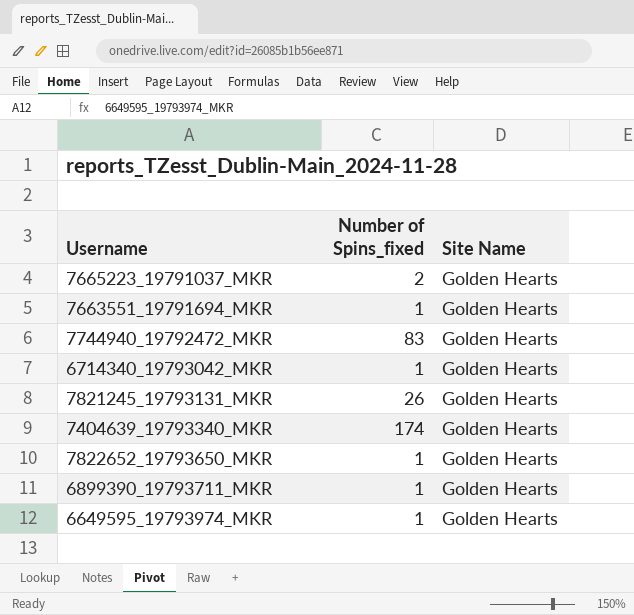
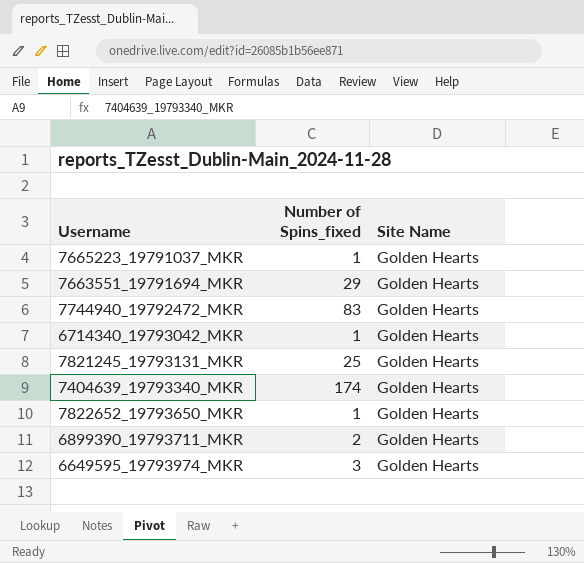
7665223_19791037_MKR | Number of Spins_fixed: 2 -> 1
7663551_19791694_MKR | Number of Spins_fixed: 1 -> 29
7821245_19793131_MKR | Number of Spins_fixed: 26 -> 25
6899390_19793711_MKR | Number of Spins_fixed: 1 -> 2
6649595_19793974_MKR | Number of Spins_fixed: 1 -> 3

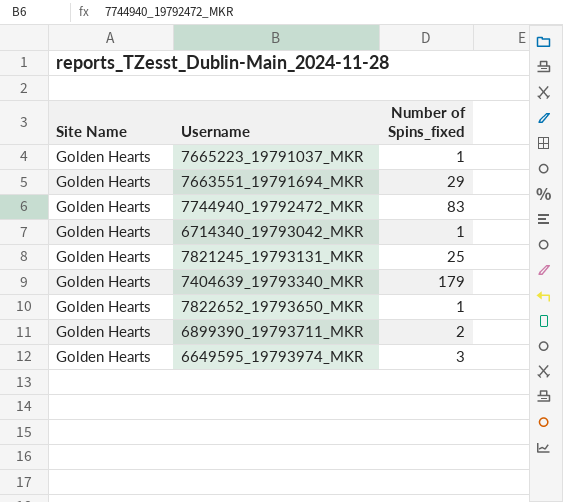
column Site Name | position: 3 -> 1
7404639_19793340_MKR | Number of Spins_fixed: 174 -> 179

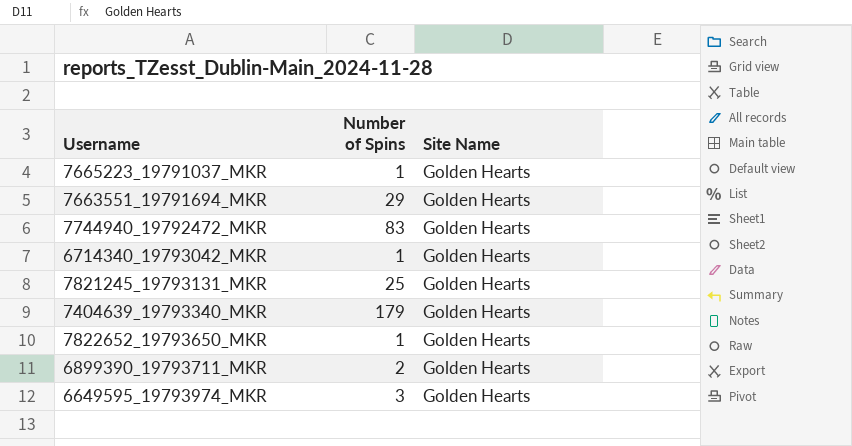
column name: Number of Spins_fixed -> Number of Spins
column Site Name | position: 1 -> 3

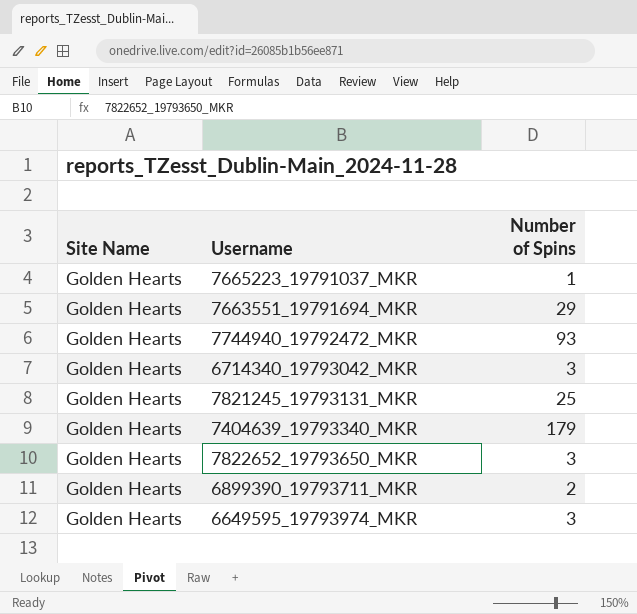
column Site Name | position: 3 -> 1
7744940_19792472_MKR | Number of Spins: 83 -> 93
6714340_19793042_MKR | Number of Spins: 1 -> 3
7822652_19793650_MKR | Number of Spins: 1 -> 3

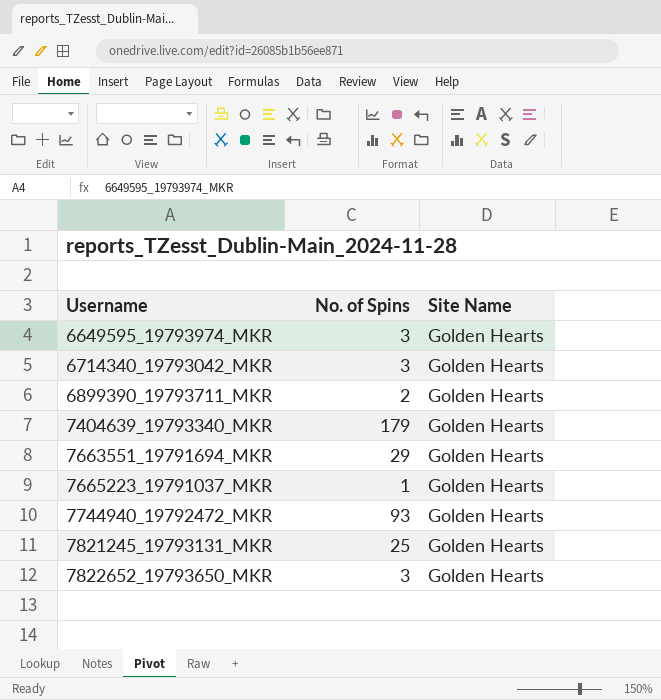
row order: none -> Username ascending
column name: Number of Spins -> No. of Spins
column Site Name | position: 1 -> 3

